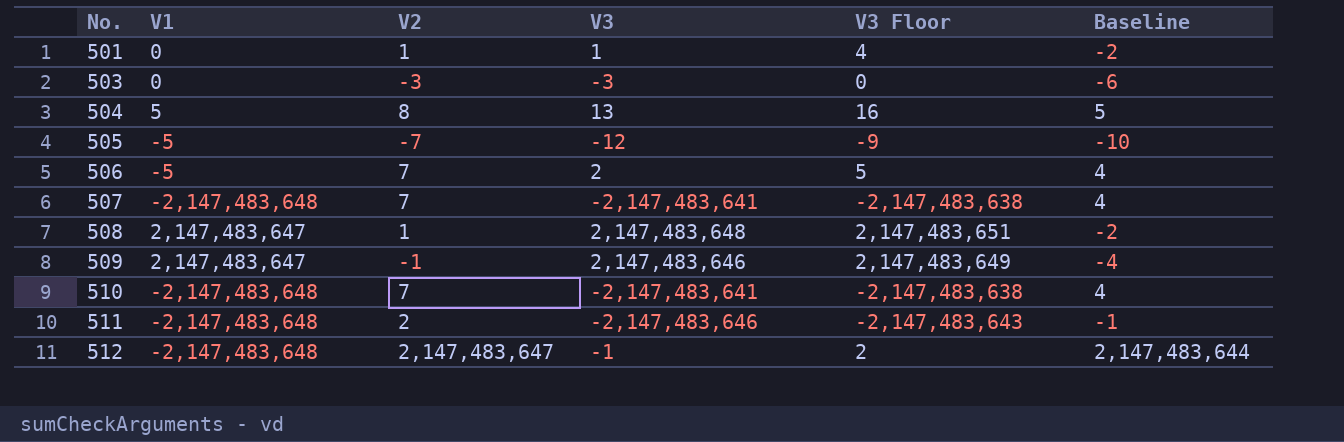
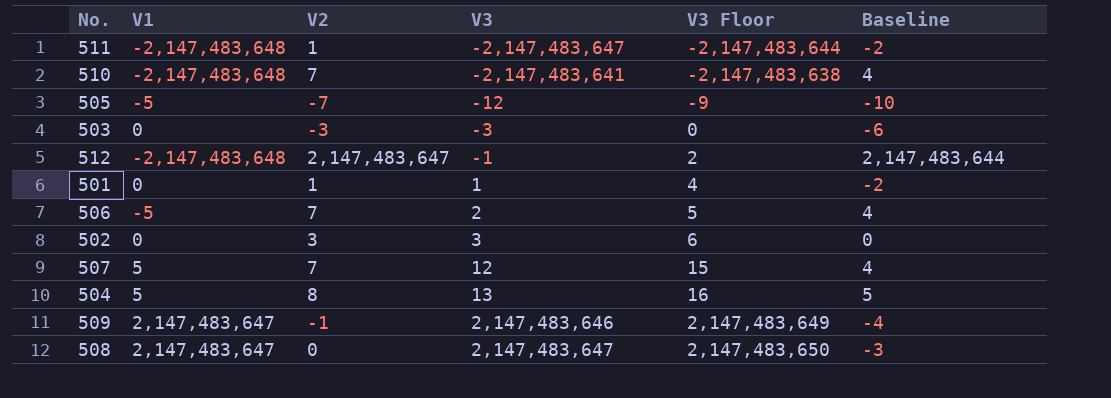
row order: No. ascending -> V3 ascending
511 | V2: 2 -> 1
511 | V3: -2,147,483,646 -> -2,147,483,647
511 | V3 Floor: -2,147,483,643 -> -2,147,483,644
511 | Baseline: -1 -> -2
row 502: none -> 0 | 3 | 3 | 6 | 0
507 | V1: -2,147,483,648 -> 5
507 | V3: -2,147,483,641 -> 12
507 | V3 Floor: -2,147,483,638 -> 15
508 | V2: 1 -> 0
508 | V3: 2,147,483,648 -> 2,147,483,647
508 | V3 Floor: 2,147,483,651 -> 2,147,483,650
508 | Baseline: -2 -> -3

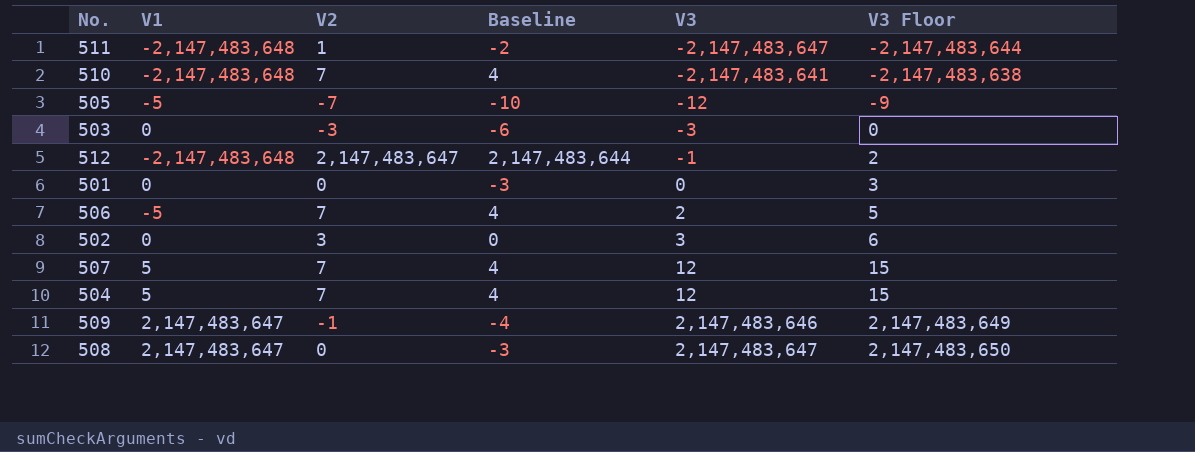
column Baseline | position: 6 -> 4
501 | V2: 1 -> 0
501 | Baseline: -2 -> -3
501 | V3: 1 -> 0
501 | V3 Floor: 4 -> 3
504 | V2: 8 -> 7
504 | Baseline: 5 -> 4
504 | V3: 13 -> 12
504 | V3 Floor: 16 -> 15

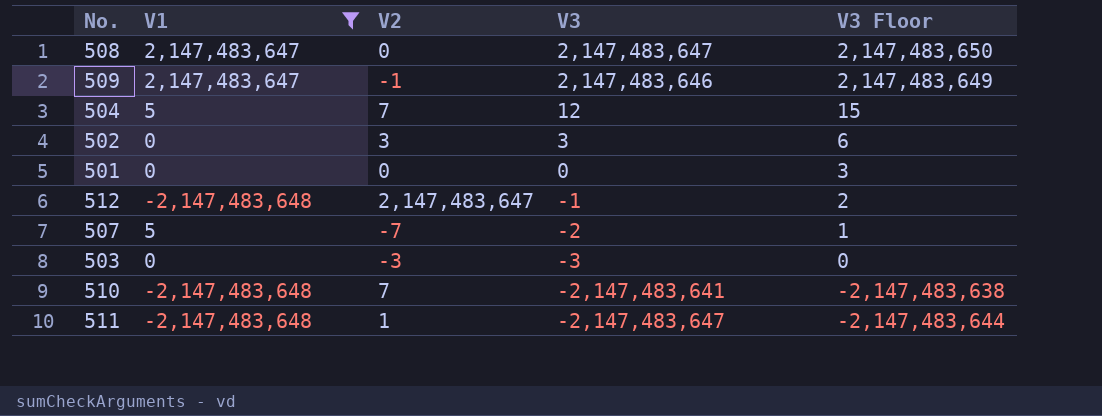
filter: none -> V1 != -5
row order: V3 ascending -> V3 descending
column Baseline | formula: [V2] - 3 -> none
507 | V2: 7 -> -7
507 | V3: 12 -> -2
507 | V3 Floor: 15 -> 1

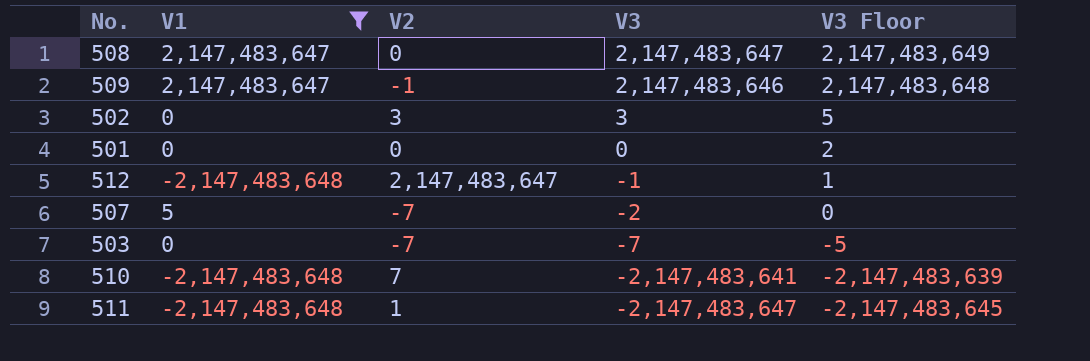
column V3 Floor | formula: [V3] + 3 -> [V3] + 2
row 504: 5 | 7 | 12 | 15 -> none
503 | V2: -3 -> -7
503 | V3: -3 -> -7

